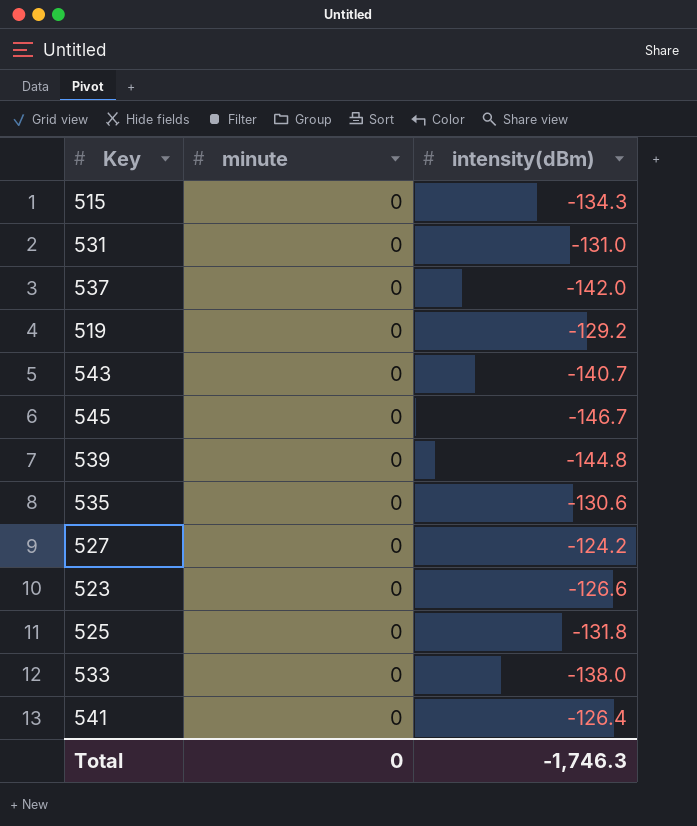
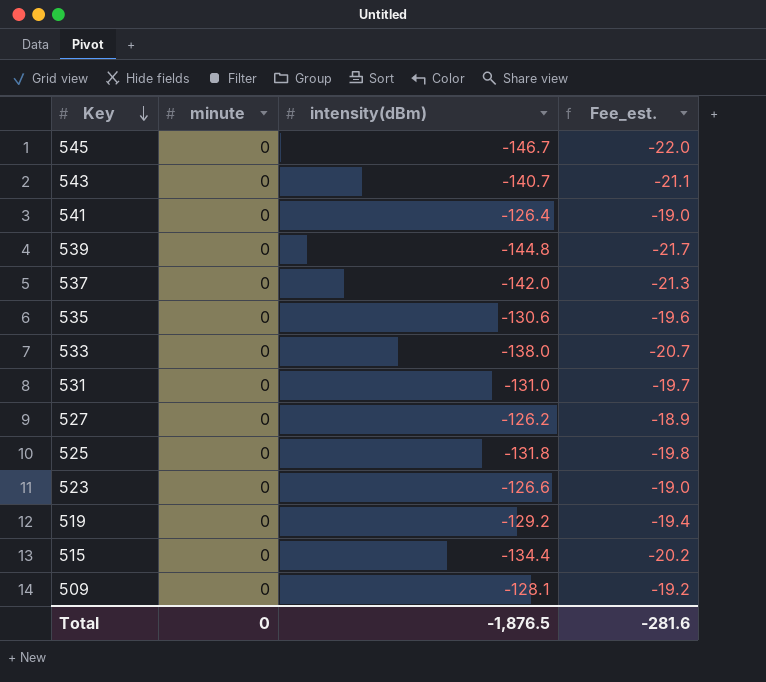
row order: none -> Key descending
column Fee_est. | formula: none -> [intensity(dBm)] * 0.15
527 | intensity(dBm): -124.2 -> -126.2
515 | intensity(dBm): -134.3 -> -134.4
row 509: none -> 0 | -128.1 | -19.2
Total | intensity(dBm): -1,746.3 -> -1,876.5

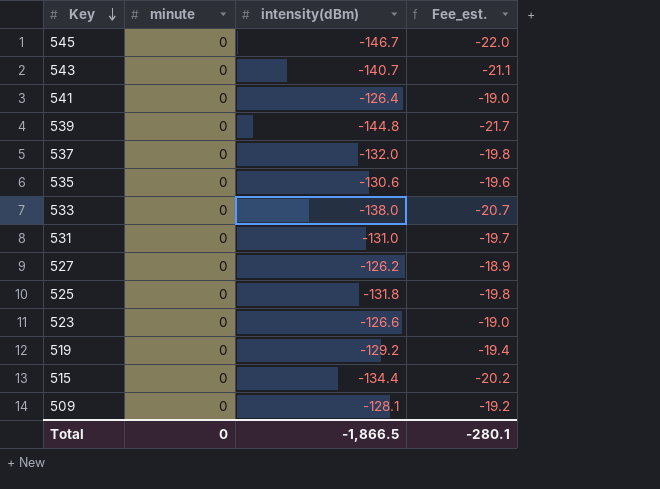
537 | intensity(dBm): -142.0 -> -132.0
537 | Fee_est.: -21.3 -> -19.8
Total | intensity(dBm): -1,876.5 -> -1,866.5
Total | Fee_est.: -281.6 -> -280.1

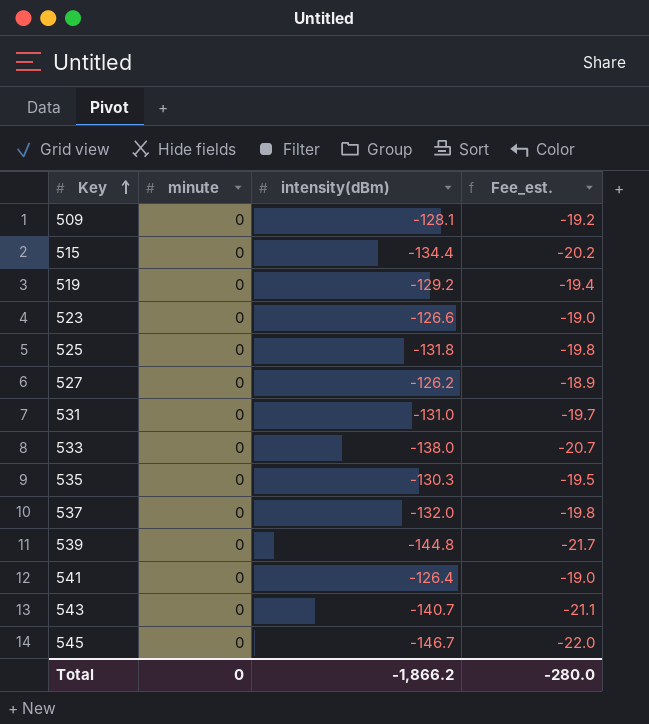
row order: Key descending -> Key ascending
535 | intensity(dBm): -130.6 -> -130.3
535 | Fee_est.: -19.6 -> -19.5
Total | intensity(dBm): -1,866.5 -> -1,866.2
Total | Fee_est.: -280.1 -> -280.0

